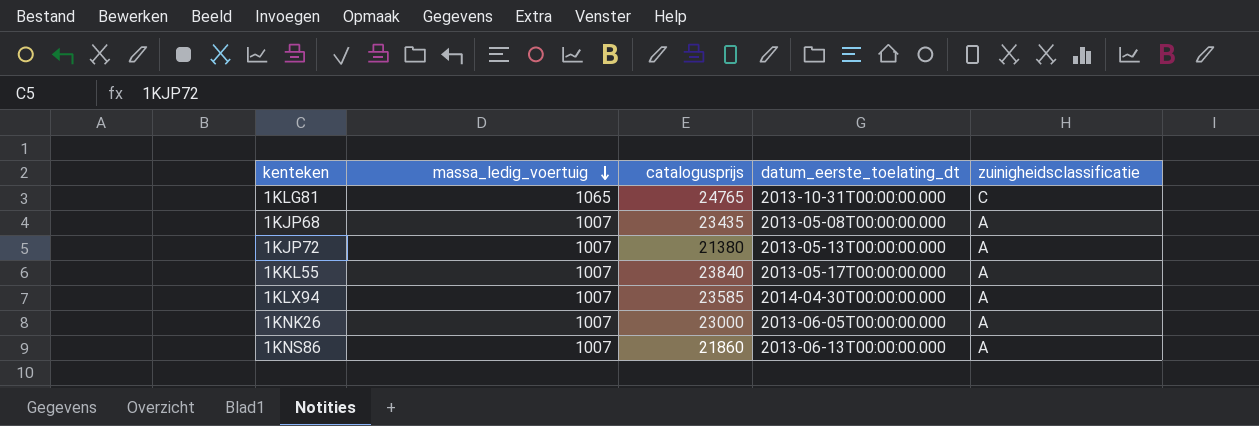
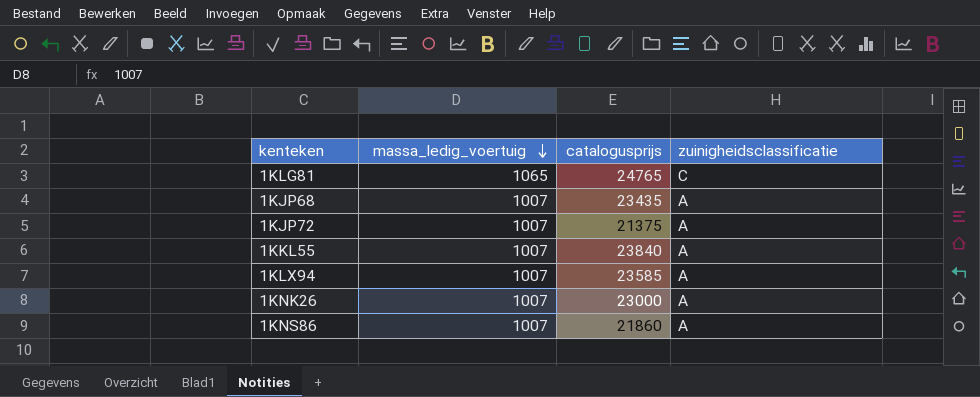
column datum_eerste_toelating_dt | position: 4 -> none
1KJP72 | catalogusprijs: 21380 -> 21375

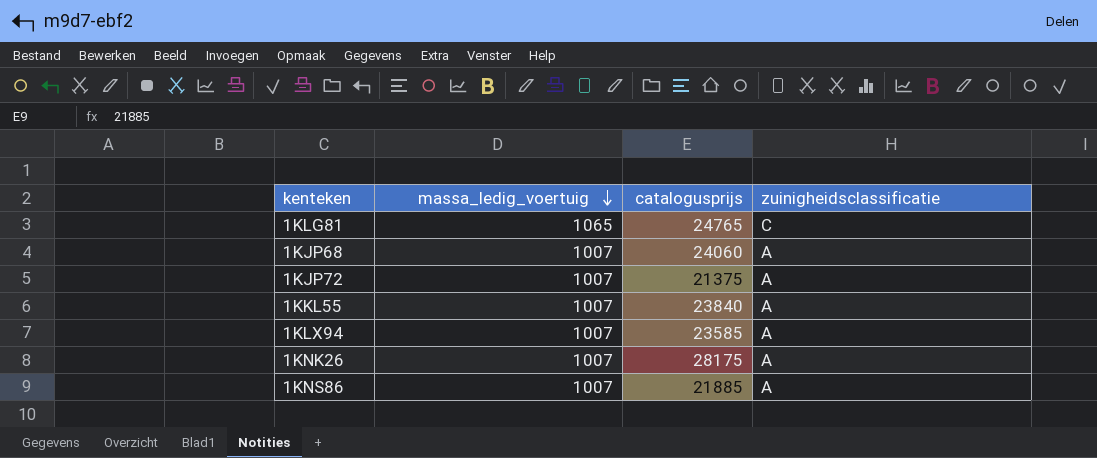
1KJP68 | catalogusprijs: 23435 -> 24060
1KNK26 | catalogusprijs: 23000 -> 28175
1KNS86 | catalogusprijs: 21860 -> 21885

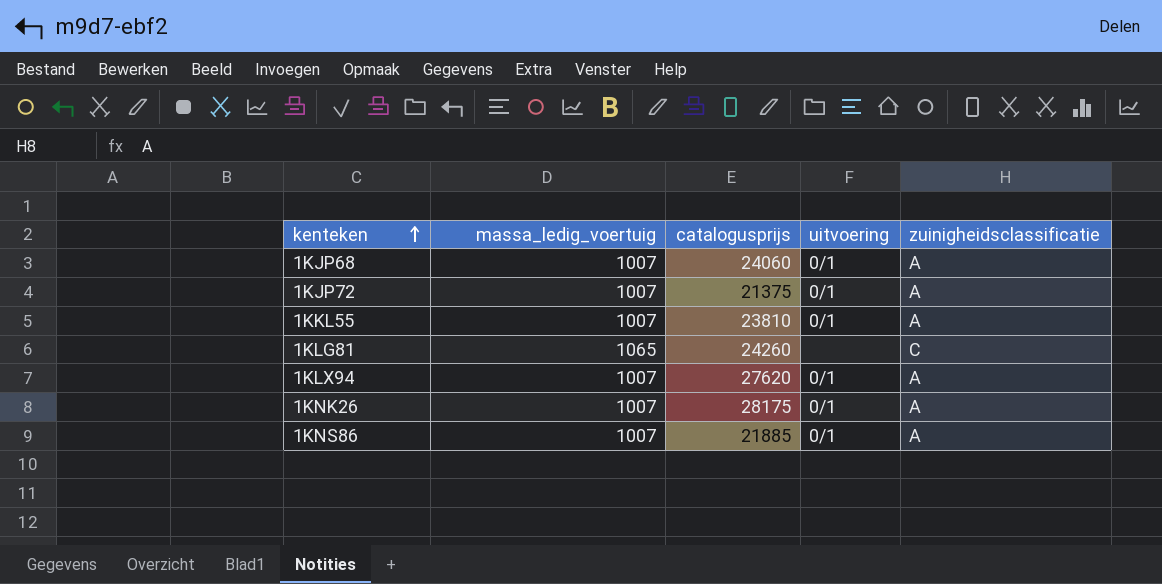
row order: massa_ledig_voertuig descending -> kenteken ascending
column uitvoering | position: none -> 4
1KKL55 | catalogusprijs: 23840 -> 23810
1KLG81 | catalogusprijs: 24765 -> 24260
1KLX94 | catalogusprijs: 23585 -> 27620

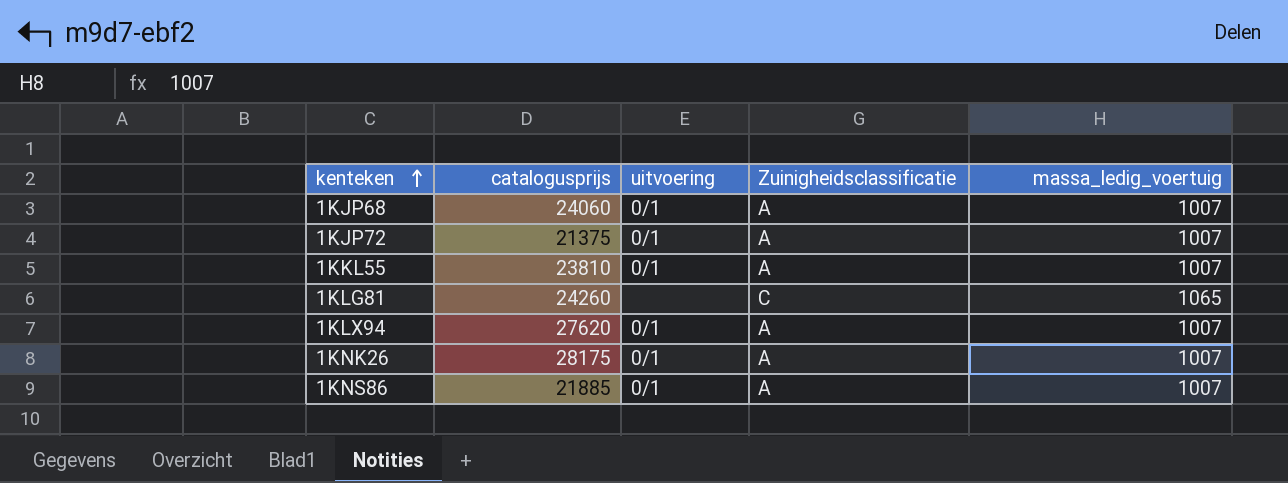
column name: zuinigheidsclassificatie -> Zuinigheidsclassificatie
column massa_ledig_voertuig | position: 2 -> 5

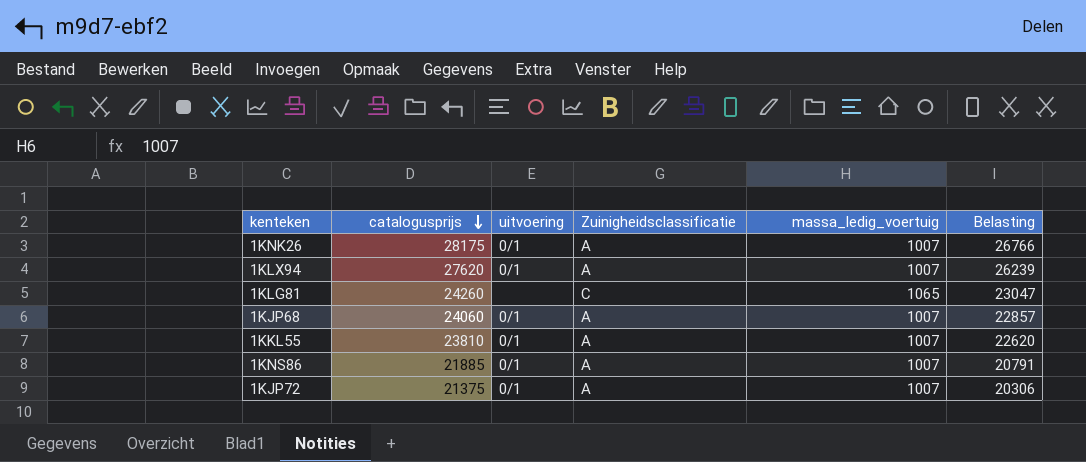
row order: kenteken ascending -> catalogusprijs descending
column Belasting | formula: none -> [catalogusprijs] * 0,95

